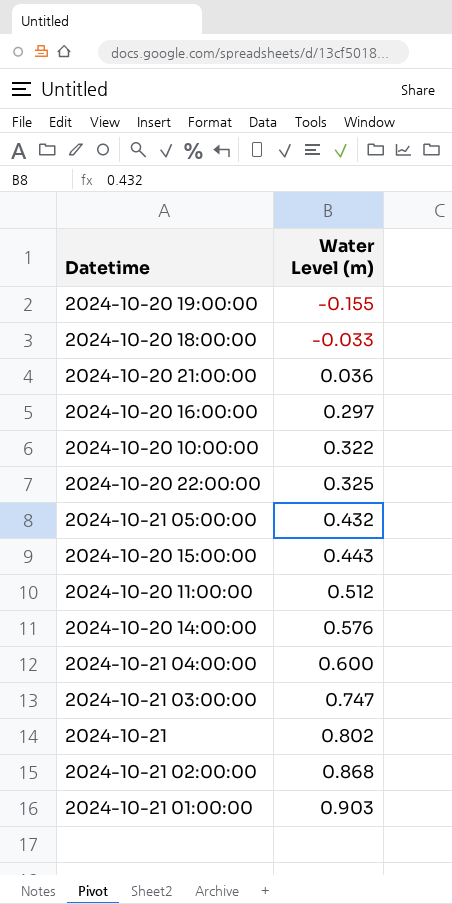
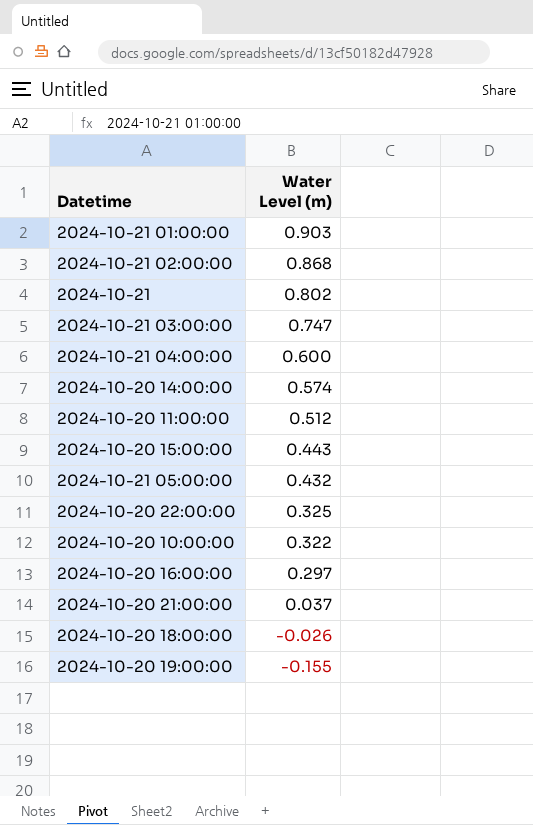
row order: Water Level (m) ascending -> Water Level (m) descending
2024-10-20 14:00:00 | Water Level (m): 0.576 -> 0.574
2024-10-20 21:00:00 | Water Level (m): 0.036 -> 0.037
2024-10-20 18:00:00 | Water Level (m): -0.033 -> -0.026

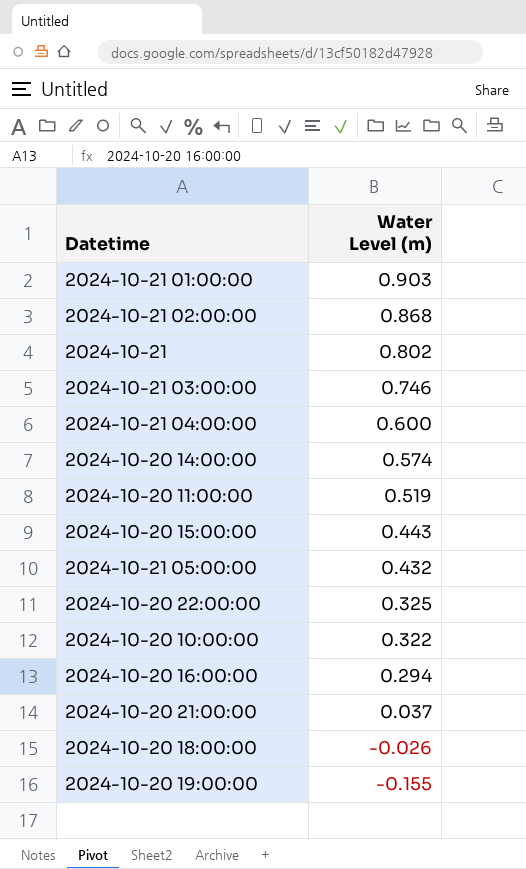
2024-10-21 03:00:00 | Water Level (m): 0.747 -> 0.746
2024-10-20 11:00:00 | Water Level (m): 0.512 -> 0.519
2024-10-20 16:00:00 | Water Level (m): 0.297 -> 0.294

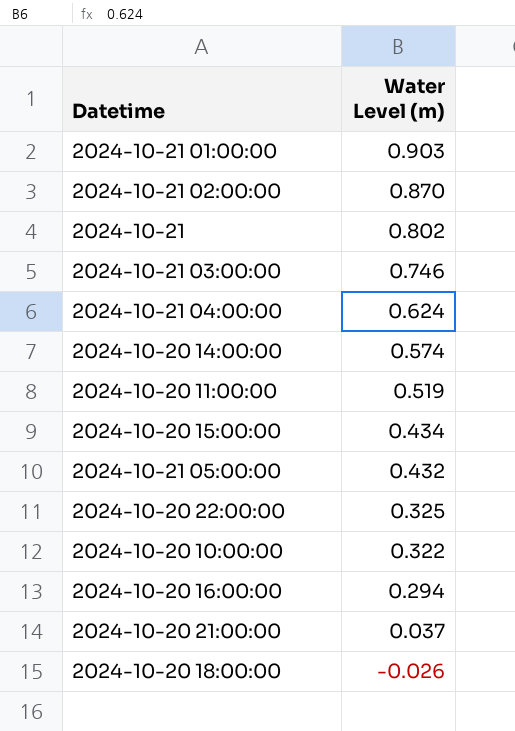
row 2024-10-20 19:00:00: -0.155 -> none
2024-10-21 02:00:00 | Water Level (m): 0.868 -> 0.870
2024-10-21 04:00:00 | Water Level (m): 0.600 -> 0.624
2024-10-20 15:00:00 | Water Level (m): 0.443 -> 0.434

